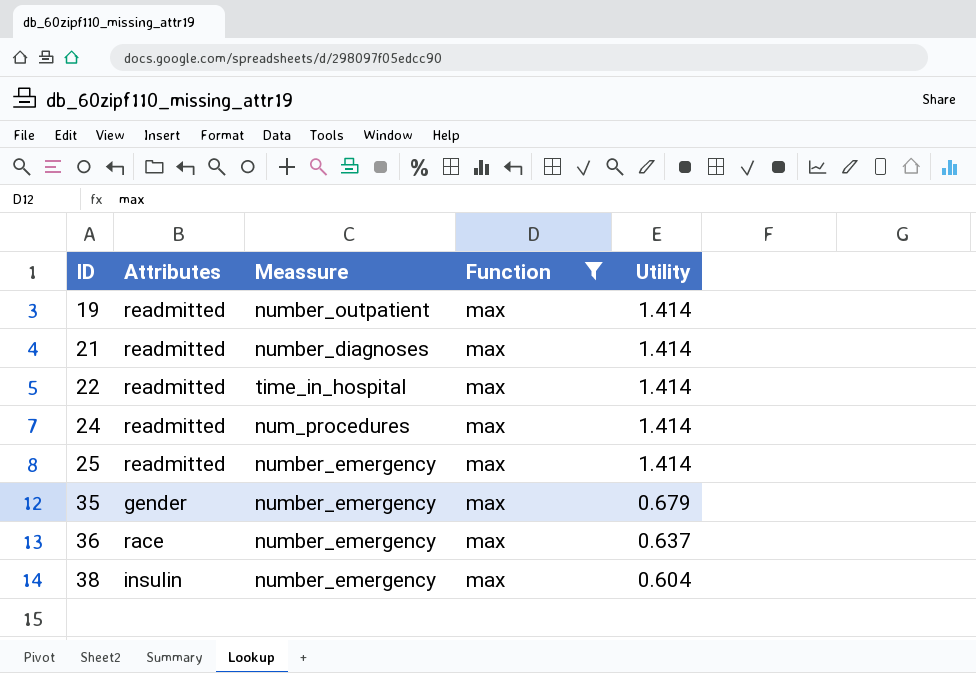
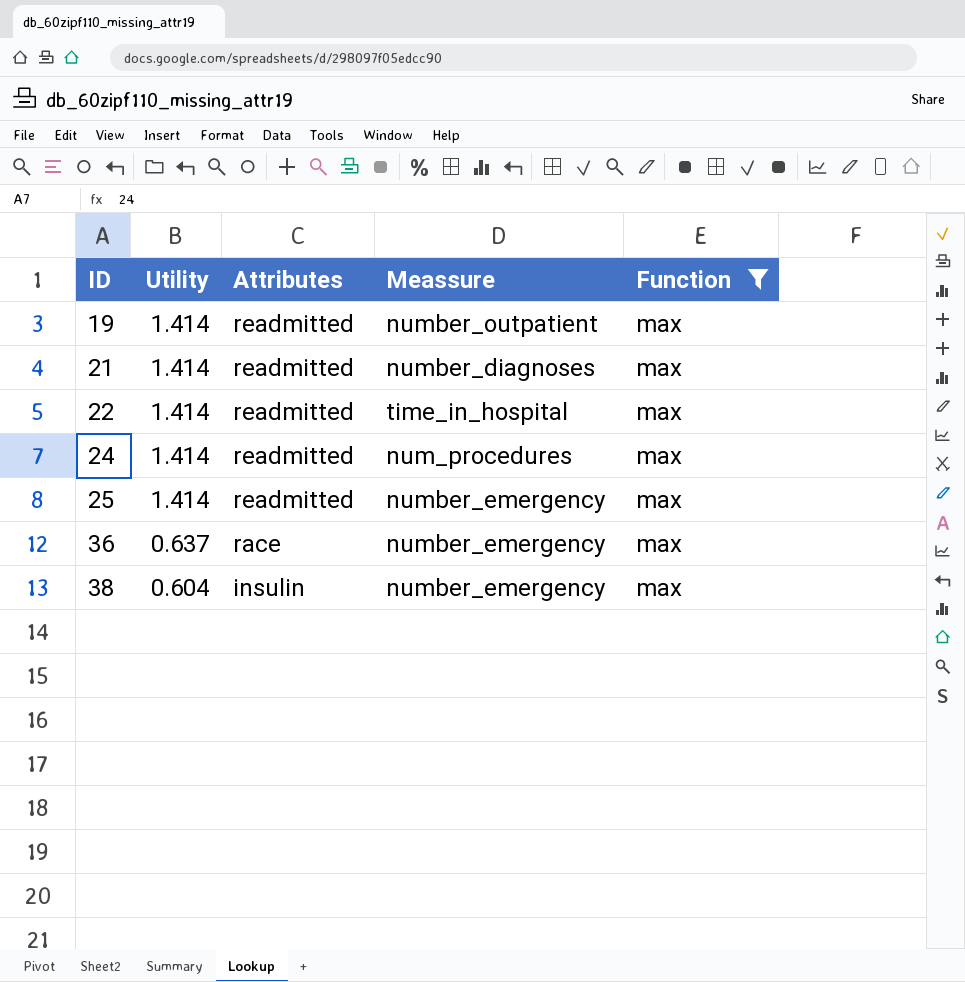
column Utility | position: 5 -> 2
row 35: gender | number_emergency | max | 0.679 -> none

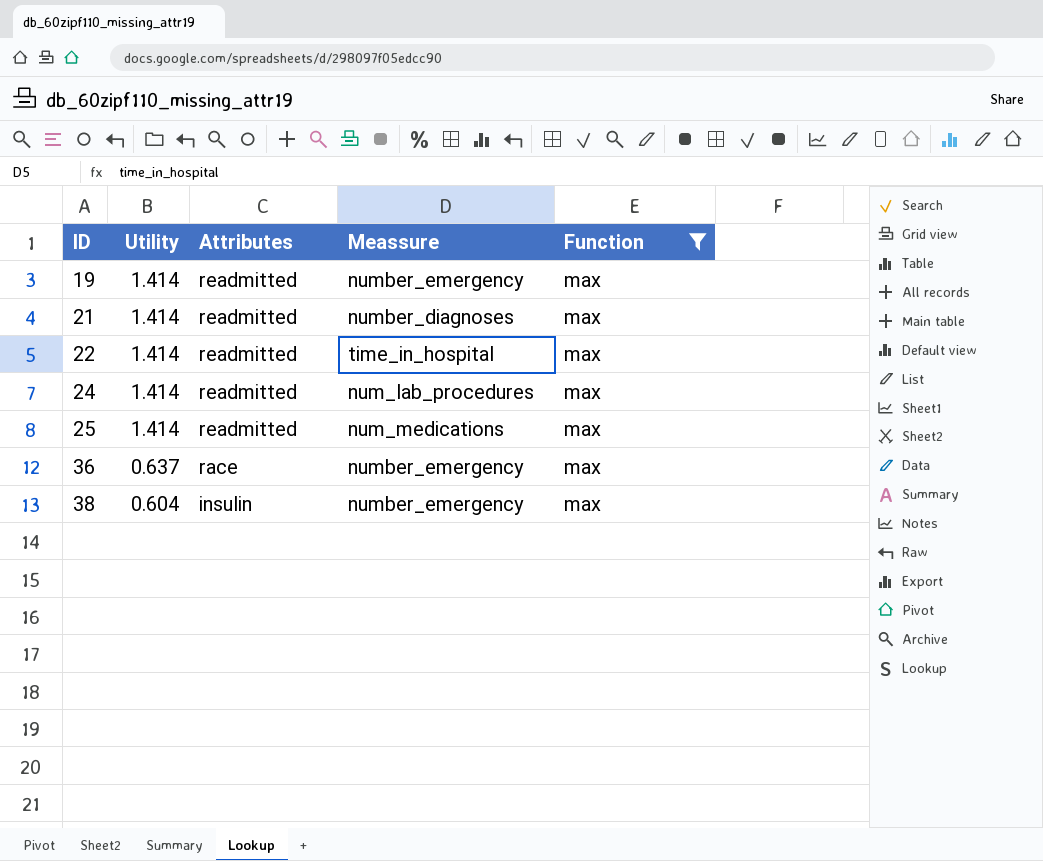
19 | Meassure: number_outpatient -> number_emergency
24 | Meassure: num_procedures -> num_lab_procedures
25 | Meassure: number_emergency -> num_medications

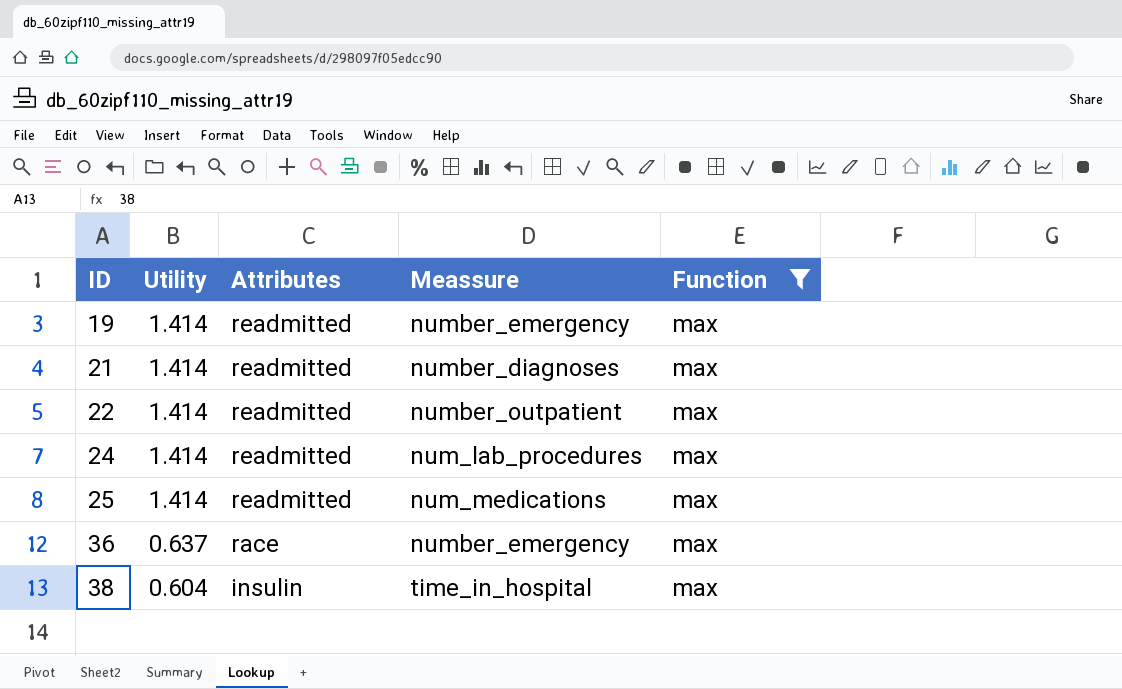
22 | Meassure: time_in_hospital -> number_outpatient
38 | Meassure: number_emergency -> time_in_hospital

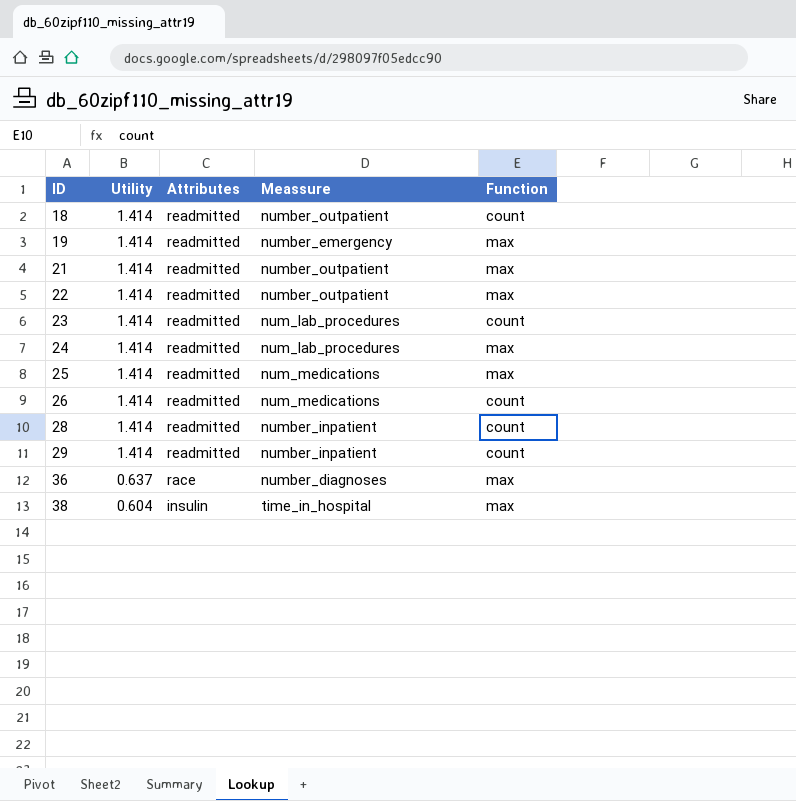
filter: Function = max -> none
21 | Meassure: number_diagnoses -> number_outpatient
36 | Meassure: number_emergency -> number_diagnoses

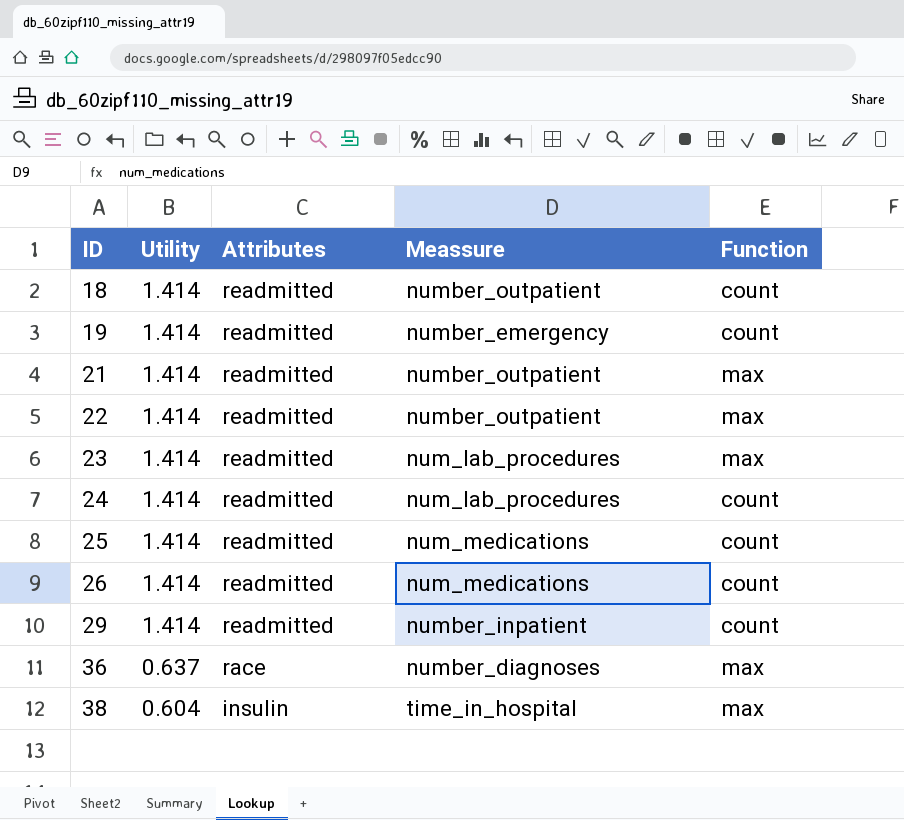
row 28: 1.414 | readmitted | number_inpatient | count -> none
19 | Function: max -> count
23 | Function: count -> max
24 | Function: max -> count
25 | Function: max -> count

